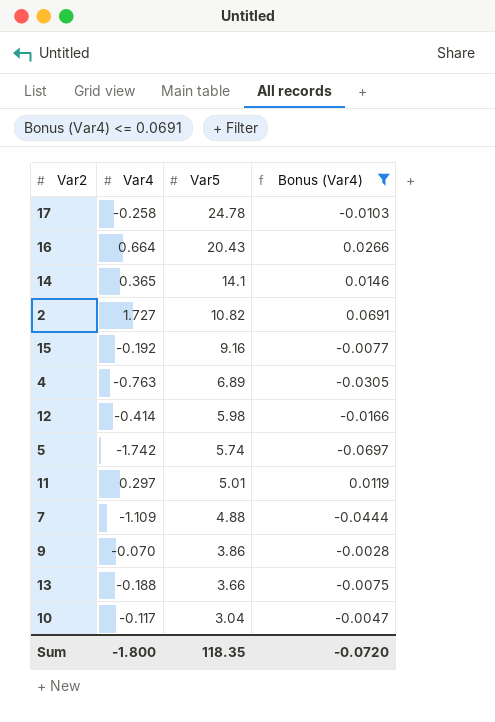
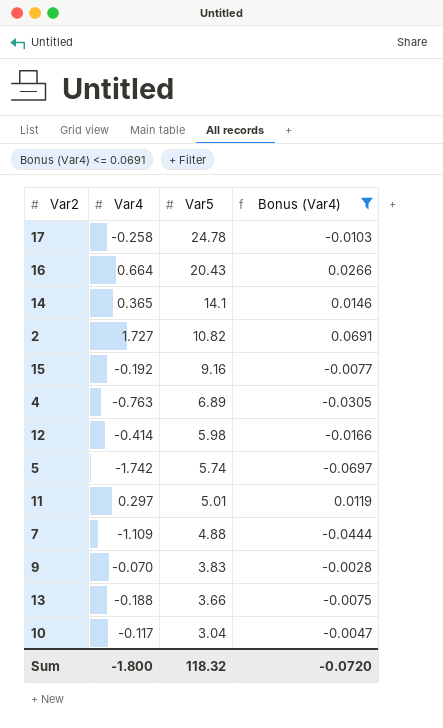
9 | Var5: 3.86 -> 3.83
Sum | Var5: 118.35 -> 118.32

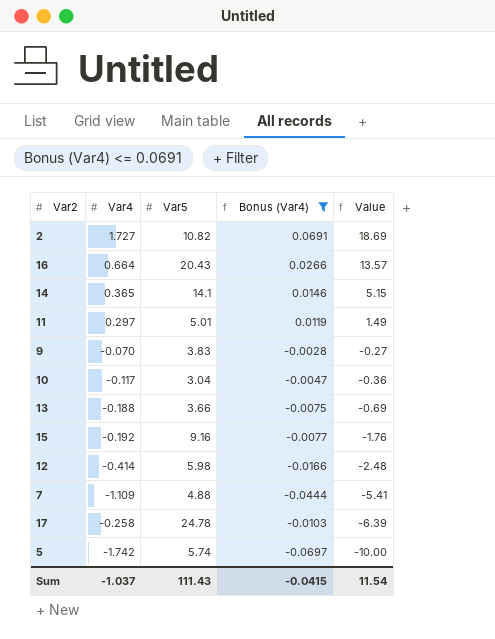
row order: Var5 descending -> Value descending
column Value | formula: none -> [Var4] * [Var5]
row 4: -0.763 | 6.89 | -0.0305 -> none
Sum | Var4: -1.800 -> -1.037
Sum | Var5: 118.32 -> 111.43
Sum | Bonus (Var4): -0.0720 -> -0.0415

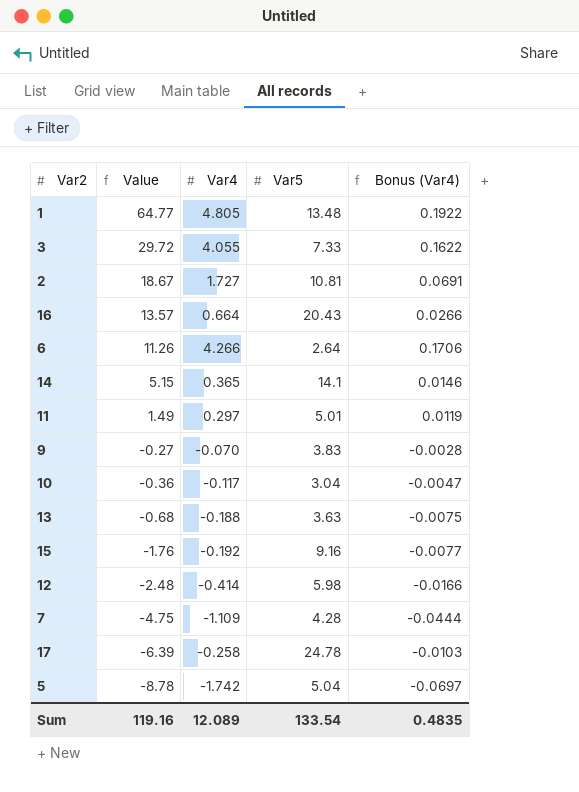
filter: Bonus (Var4) <= 0.0691 -> none
column Value | position: 5 -> 2
2 | Value: 18.69 -> 18.67
2 | Var5: 10.82 -> 10.81
13 | Value: -0.69 -> -0.68
13 | Var5: 3.66 -> 3.63
7 | Value: -5.41 -> -4.75
7 | Var5: 4.88 -> 4.28
5 | Value: -10.00 -> -8.78
5 | Var5: 5.74 -> 5.04
Sum | Value: 11.54 -> 119.16
Sum | Var4: -1.037 -> 12.089
Sum | Var5: 111.43 -> 133.54
Sum | Bonus (Var4): -0.0415 -> 0.4835

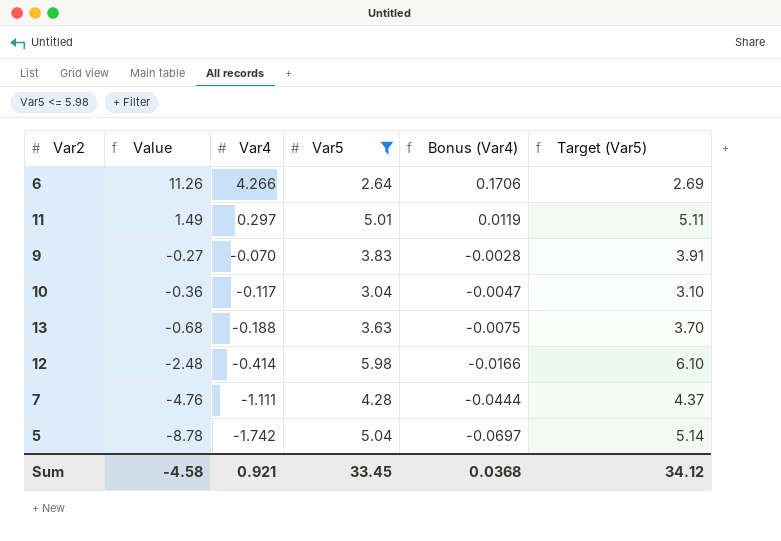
filter: none -> Var5 <= 5.98
column Target (Var5) | formula: none -> [Var5] * 1.02
7 | Value: -4.75 -> -4.76
7 | Var4: -1.109 -> -1.111
Sum | Value: 119.16 -> -4.58
Sum | Var4: 12.089 -> 0.921
Sum | Var5: 133.54 -> 33.45
Sum | Bonus (Var4): 0.4835 -> 0.0368

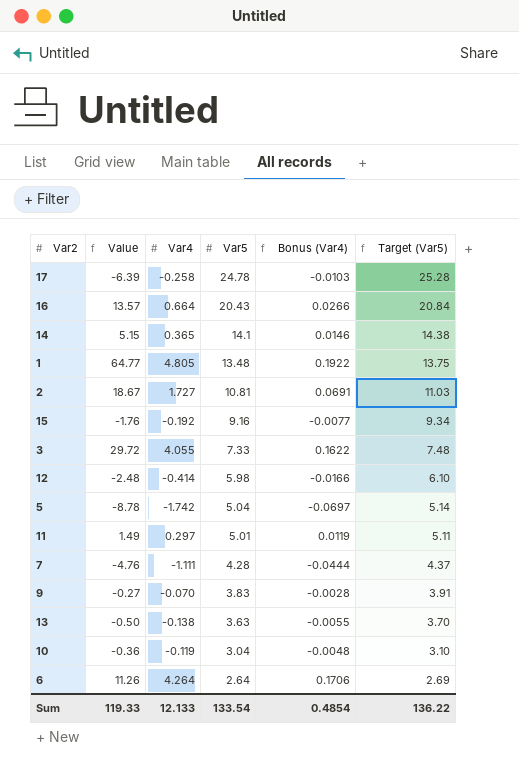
filter: Var5 <= 5.98 -> none
row order: Value descending -> Var5 descending
13 | Value: -0.68 -> -0.50
13 | Var4: -0.188 -> -0.138
13 | Bonus (Var4): -0.0075 -> -0.0055
10 | Var4: -0.117 -> -0.119
10 | Bonus (Var4): -0.0047 -> -0.0048
6 | Var4: 4.266 -> 4.264
Sum | Value: -4.58 -> 119.33
Sum | Var4: 0.921 -> 12.133
Sum | Var5: 33.45 -> 133.54
Sum | Bonus (Var4): 0.0368 -> 0.4854
Sum | Target (Var5): 34.12 -> 136.22

